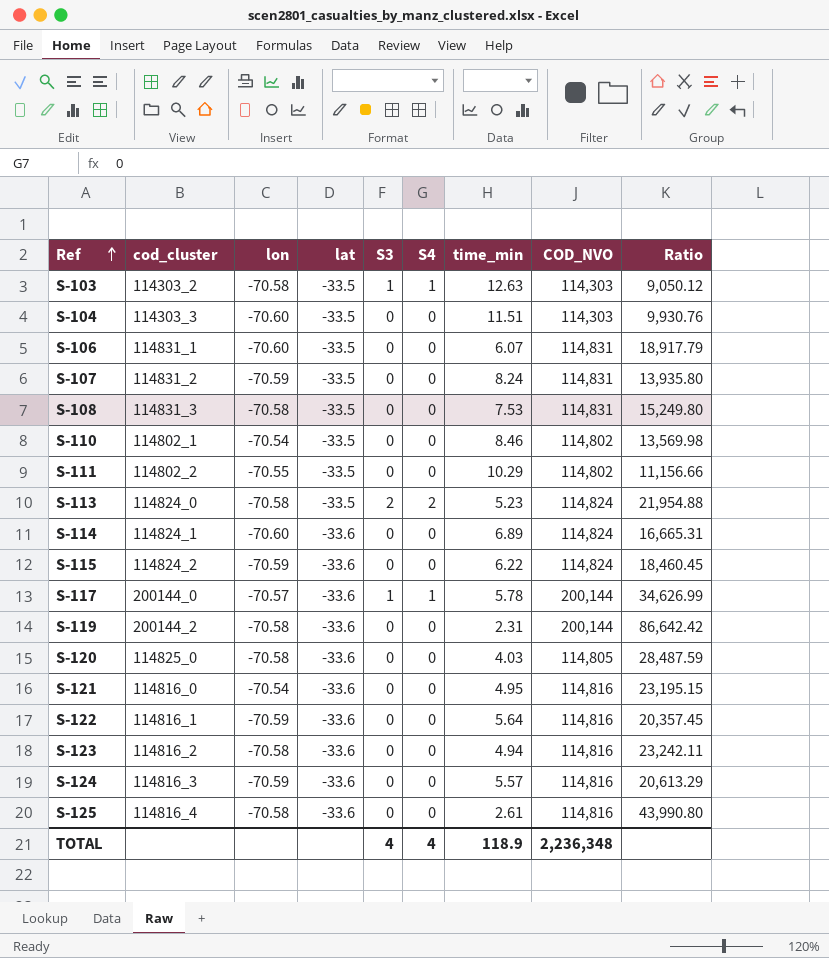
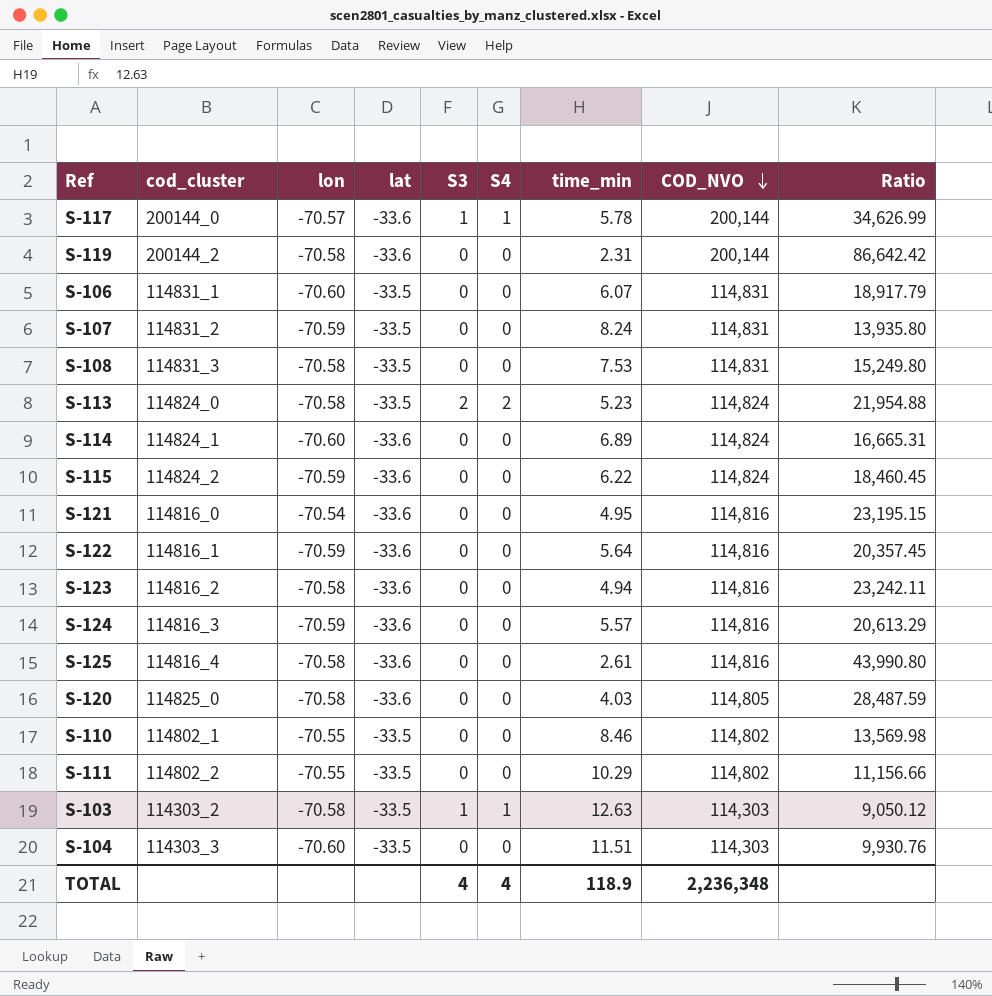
row order: Ref ascending -> COD_NVO descending
S-110 | lon: -70.54 -> -70.55

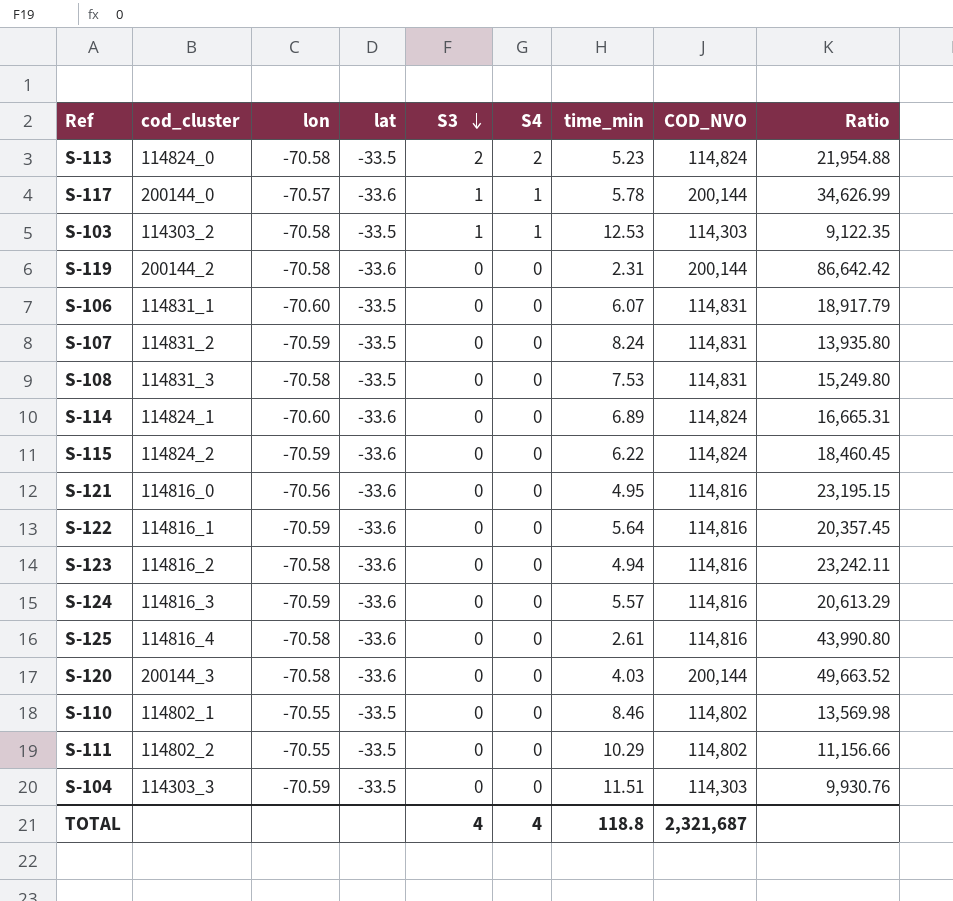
row order: COD_NVO descending -> S3 descending
S-103 | time_min: 12.63 -> 12.53
S-103 | Ratio: 9,050.12 -> 9,122.35
S-121 | lon: -70.54 -> -70.56
S-120 | cod_cluster: 114825_0 -> 200144_3
S-120 | COD_NVO: 114,805 -> 200,144
S-120 | Ratio: 28,487.59 -> 49,663.52
S-104 | lon: -70.60 -> -70.59
TOTAL | time_min: 118.9 -> 118.8
TOTAL | COD_NVO: 2,236,348 -> 2,321,687

